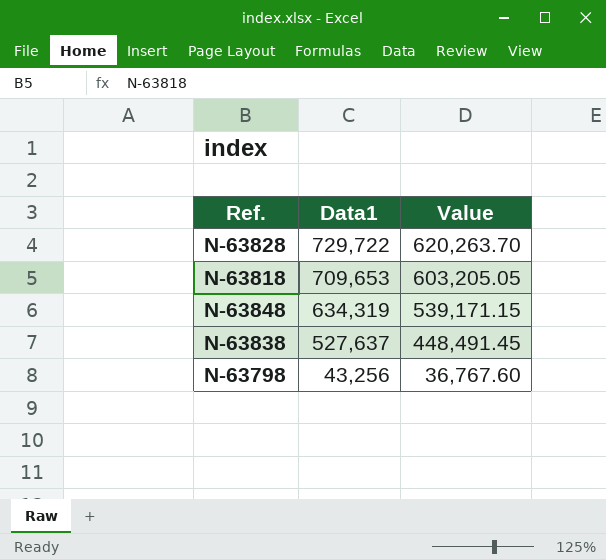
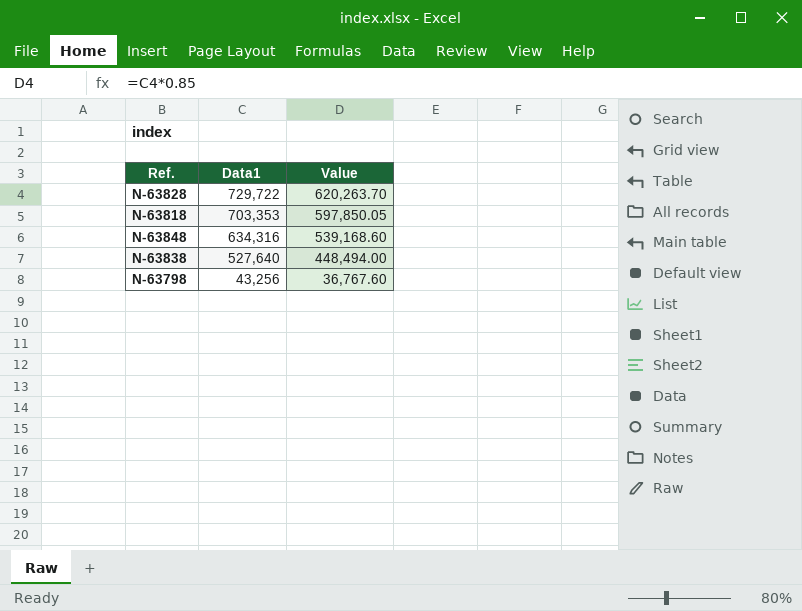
N-63818 | Data1: 709,653 -> 703,353
N-63818 | Value: 603,205.05 -> 597,850.05
N-63848 | Data1: 634,319 -> 634,316
N-63848 | Value: 539,171.15 -> 539,168.60
N-63838 | Data1: 527,637 -> 527,640
N-63838 | Value: 448,491.45 -> 448,494.00

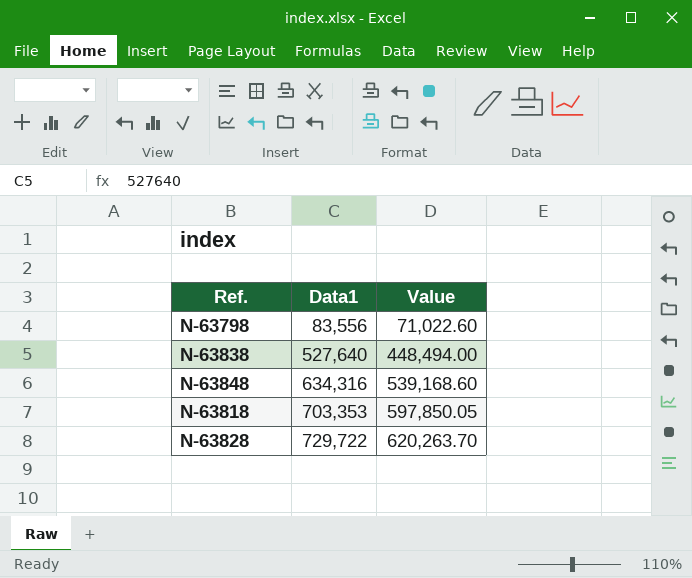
row order: Data1 descending -> Data1 ascending
N-63798 | Data1: 43,256 -> 83,556
N-63798 | Value: 36,767.60 -> 71,022.60

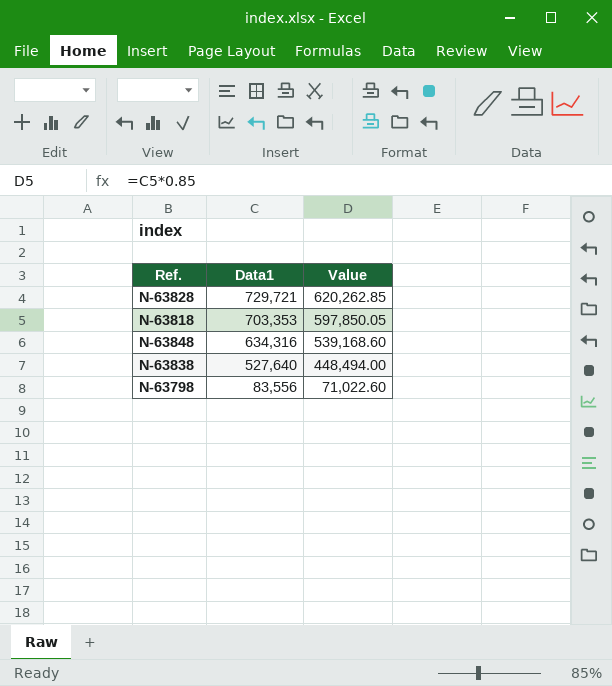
row order: Data1 ascending -> Data1 descending
N-63828 | Data1: 729,722 -> 729,721
N-63828 | Value: 620,263.70 -> 620,262.85

